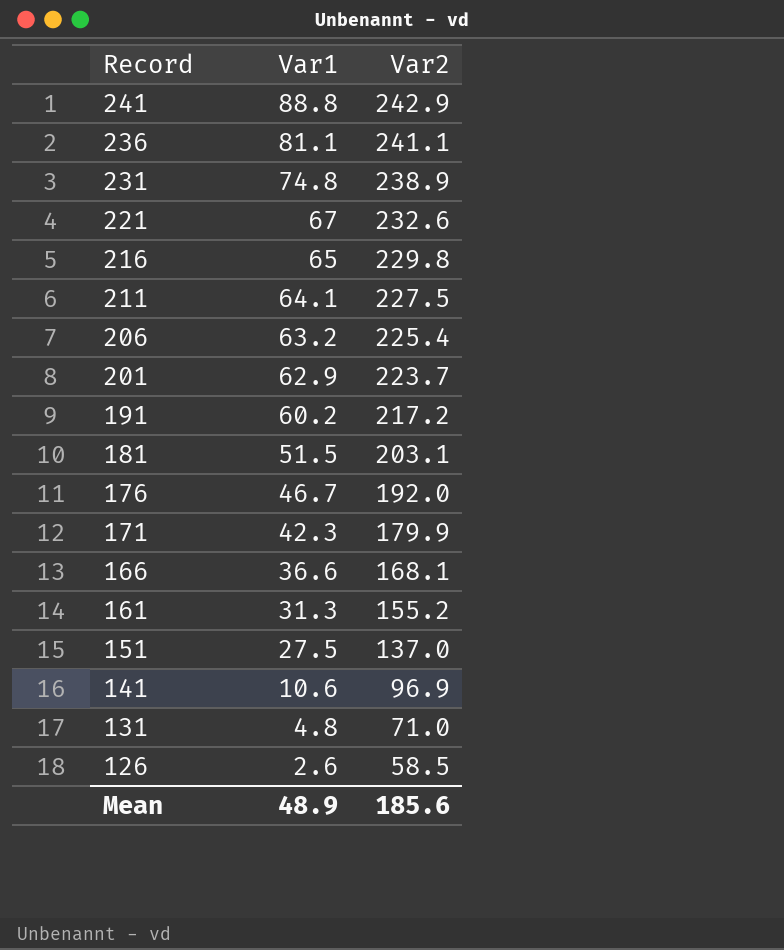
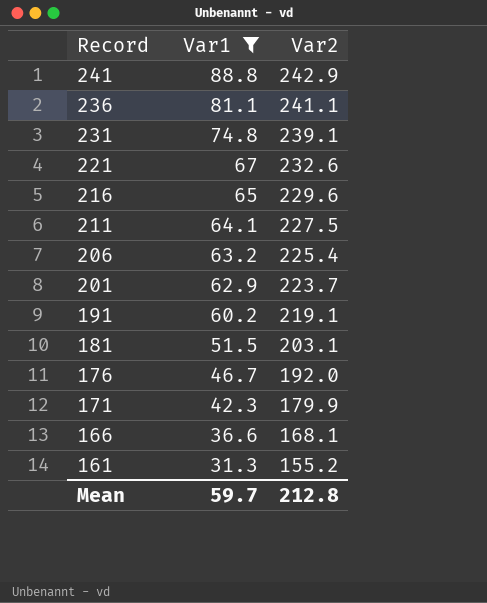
filter: none -> Var1 >= 31.3
231 | Var2: 238.9 -> 239.1
216 | Var2: 229.8 -> 229.6
191 | Var2: 217.2 -> 219.1
Mean | Var1: 48.9 -> 59.7
Mean | Var2: 185.6 -> 212.8

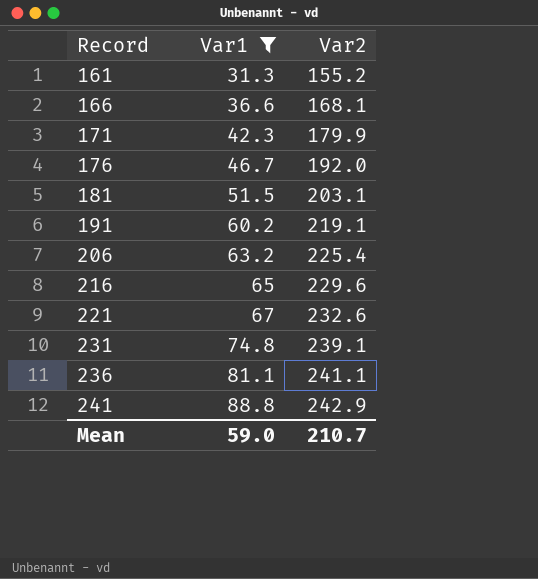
row order: Record descending -> Record ascending
row 211: 64.1 | 227.5 -> none
row 201: 62.9 | 223.7 -> none
Mean | Var1: 59.7 -> 59.0
Mean | Var2: 212.8 -> 210.7

